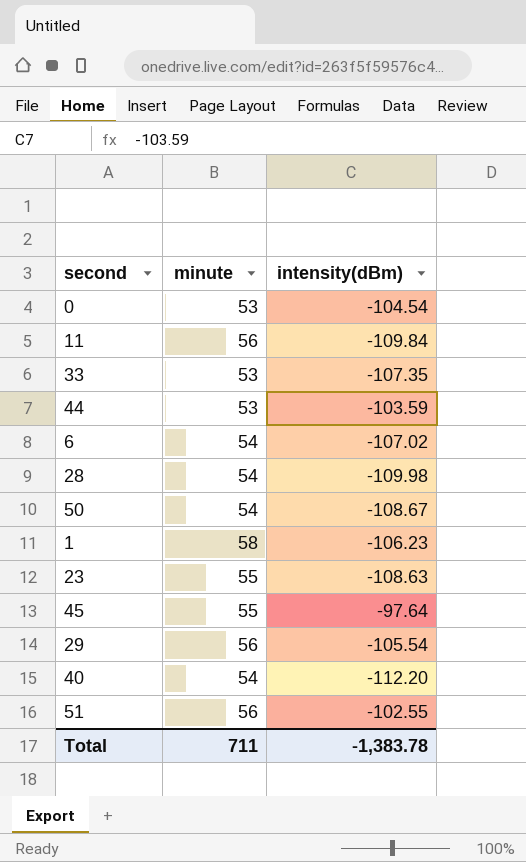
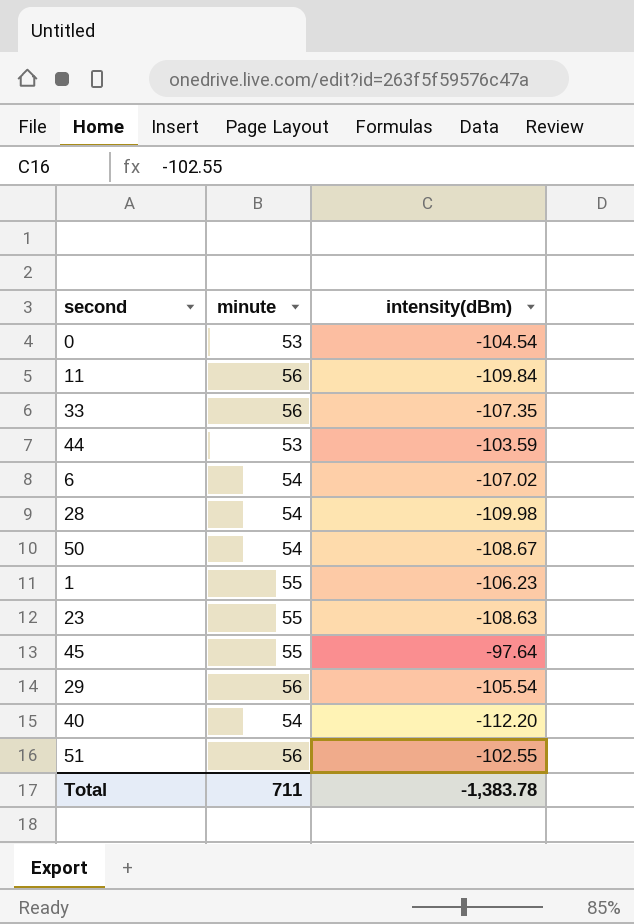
33 | minute: 53 -> 56
1 | minute: 58 -> 55

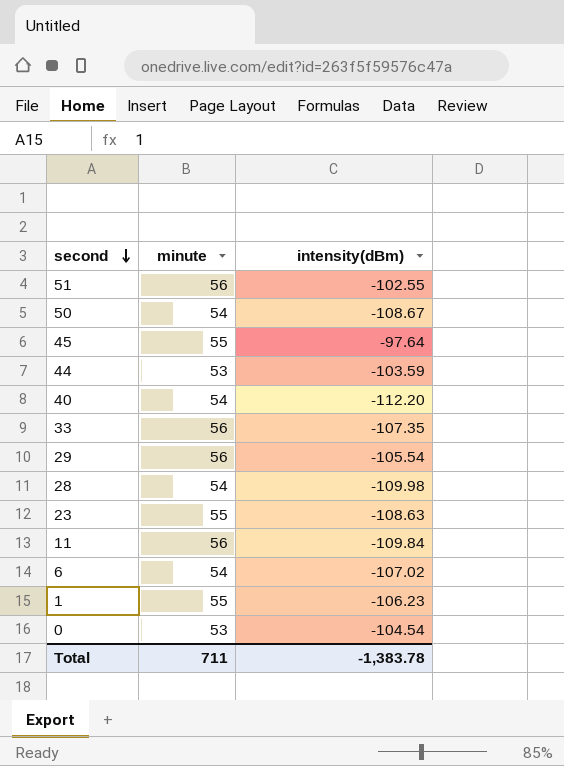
row order: none -> second descending

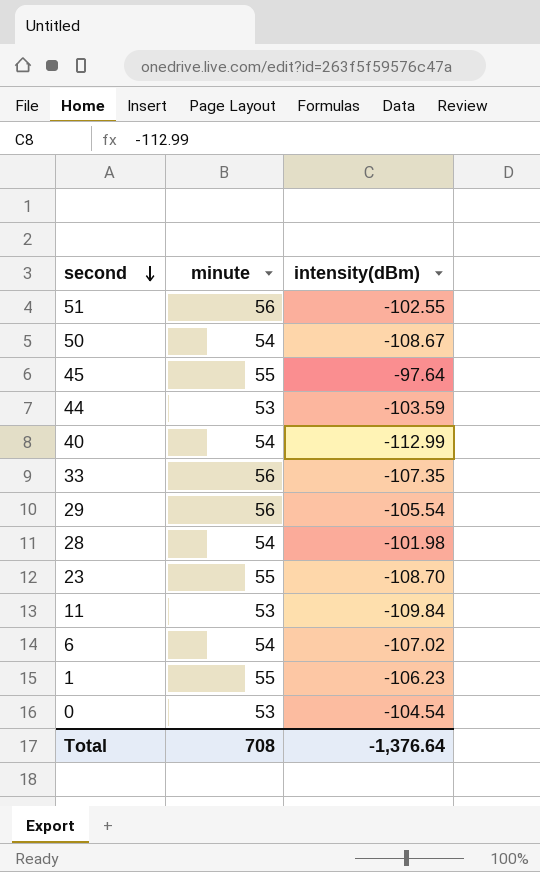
40 | intensity(dBm): -112.20 -> -112.99
28 | intensity(dBm): -109.98 -> -101.98
23 | intensity(dBm): -108.63 -> -108.70
11 | minute: 56 -> 53
Total | minute: 711 -> 708
Total | intensity(dBm): -1,383.78 -> -1,376.64

